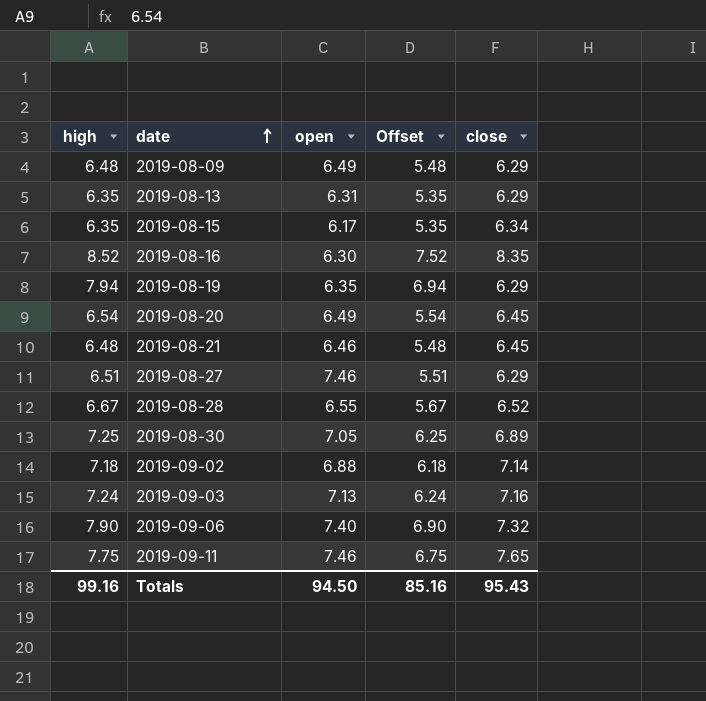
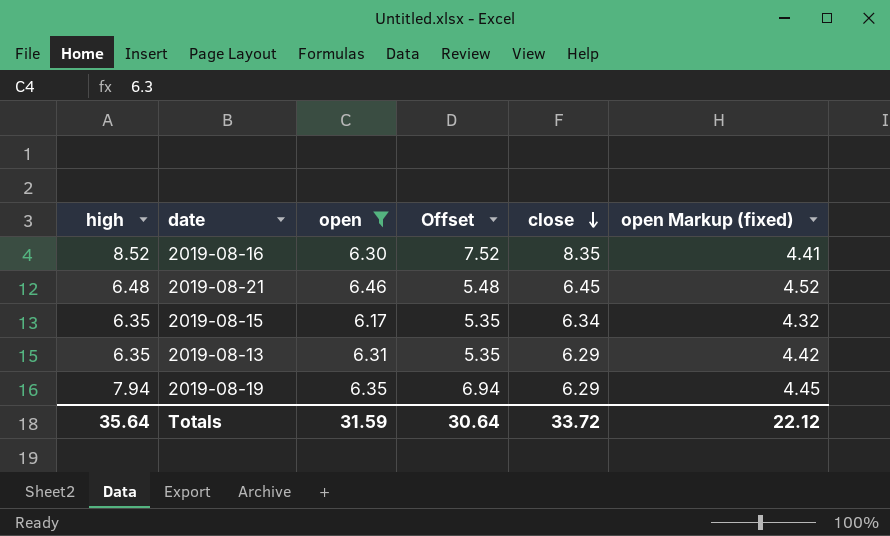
filter: none -> open <= 6.46
row order: date ascending -> close descending
column open Markup (fixed) | formula: none -> [open] * 0.7
Totals | high: 99.16 -> 35.64
Totals | open: 94.50 -> 31.59
Totals | Offset: 85.16 -> 30.64
Totals | close: 95.43 -> 33.72

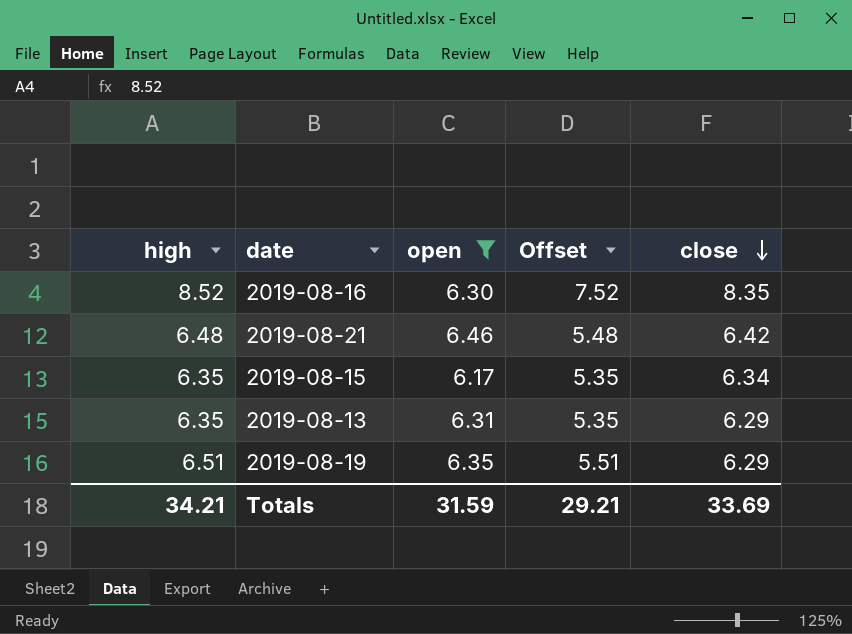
column open Markup (fixed) | formula: [open] * 0.7 -> none
2019-08-21 | close: 6.45 -> 6.42
2019-08-19 | high: 7.94 -> 6.51
2019-08-19 | Offset: 6.94 -> 5.51
Totals | high: 35.64 -> 34.21
Totals | Offset: 30.64 -> 29.21
Totals | close: 33.72 -> 33.69

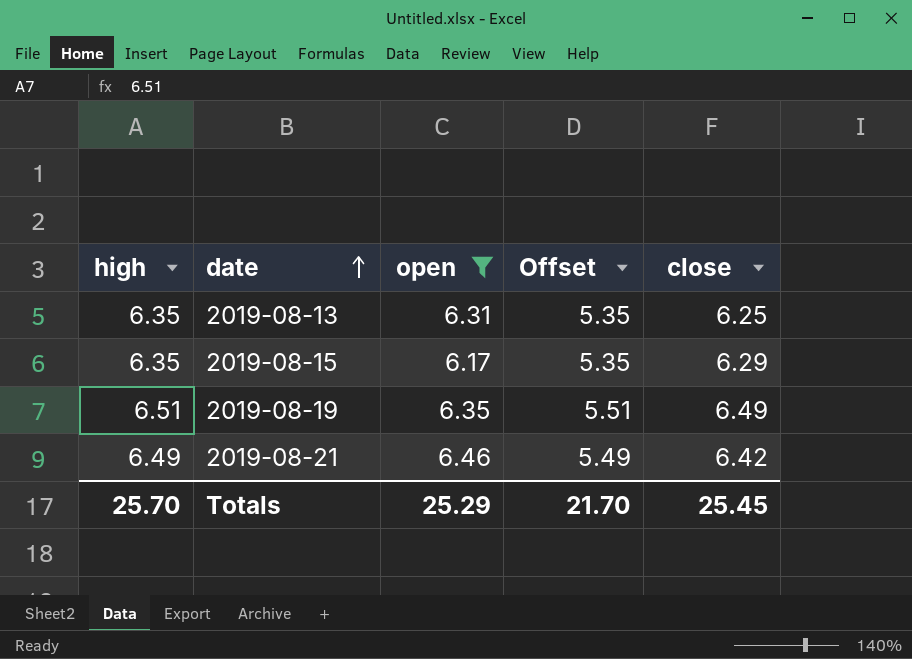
row order: close descending -> date ascending
row 2019-08-16: 8.52 | 6.30 | 7.52 | 8.35 -> none
2019-08-13 | close: 6.29 -> 6.25
2019-08-15 | close: 6.34 -> 6.29
2019-08-19 | close: 6.29 -> 6.49
2019-08-21 | high: 6.48 -> 6.49
2019-08-21 | Offset: 5.48 -> 5.49
Totals | high: 34.21 -> 25.70
Totals | open: 31.59 -> 25.29
Totals | Offset: 29.21 -> 21.70
Totals | close: 33.69 -> 25.45

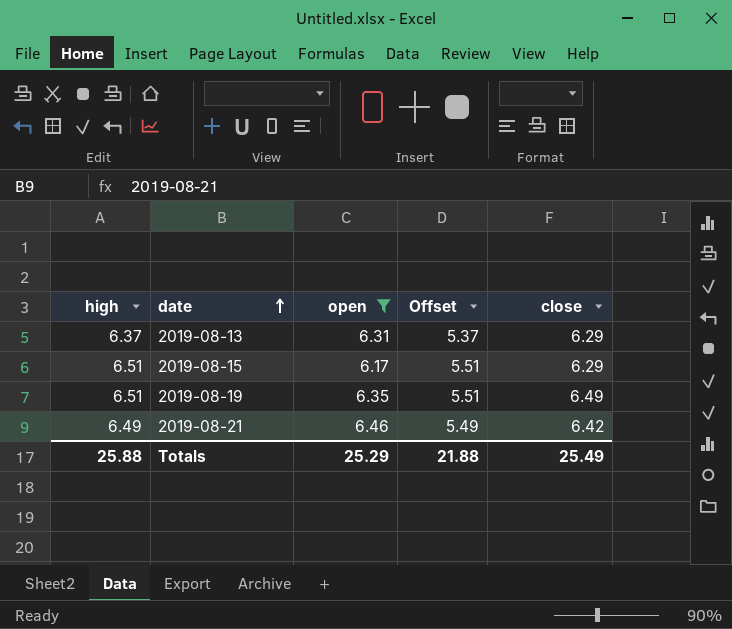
2019-08-13 | high: 6.35 -> 6.37
2019-08-13 | Offset: 5.35 -> 5.37
2019-08-13 | close: 6.25 -> 6.29
2019-08-15 | high: 6.35 -> 6.51
2019-08-15 | Offset: 5.35 -> 5.51
Totals | high: 25.70 -> 25.88
Totals | Offset: 21.70 -> 21.88
Totals | close: 25.45 -> 25.49

